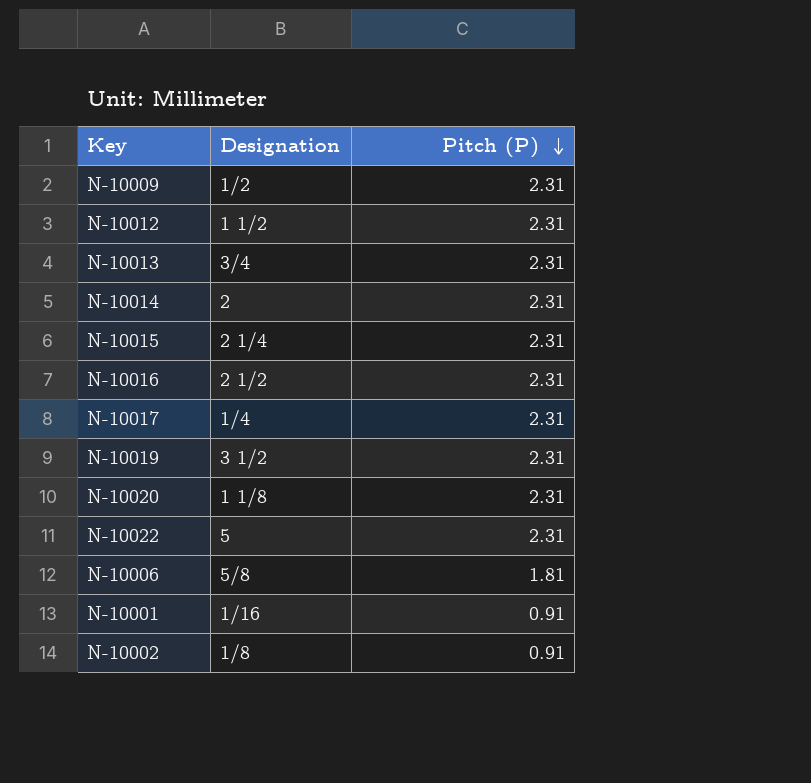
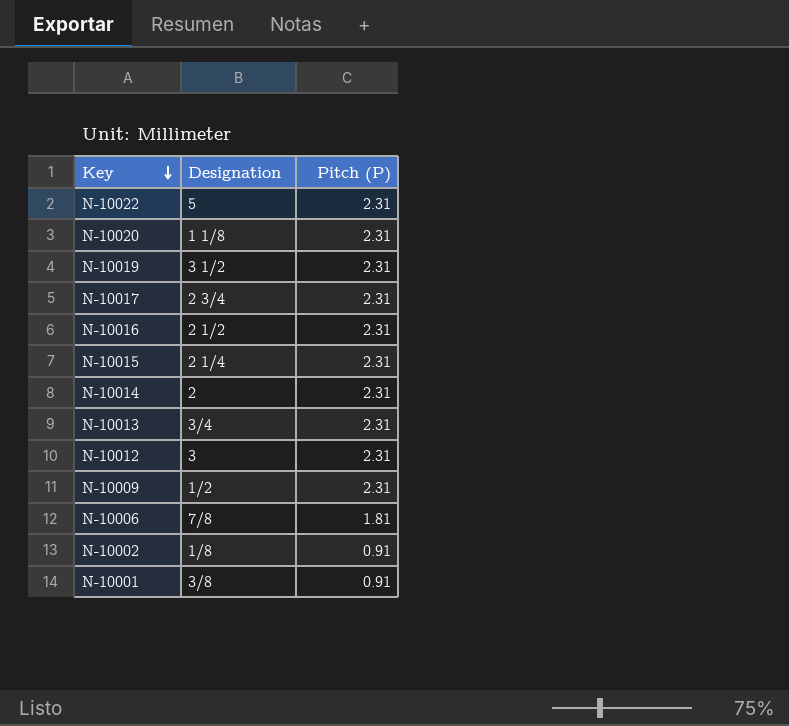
row order: Pitch (P) descending -> Key descending
N-10017 | Designation: 1/4 -> 2 3/4
N-10012 | Designation: 1 1/2 -> 3
N-10006 | Designation: 5/8 -> 7/8
N-10001 | Designation: 1/16 -> 3/8

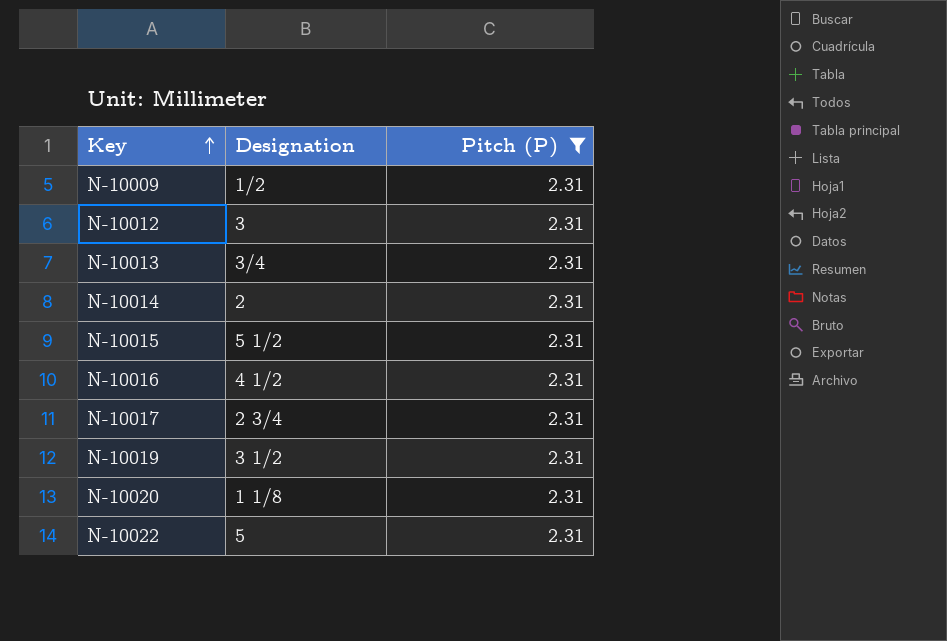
filter: none -> Pitch (P) = 2.31
row order: Key descending -> Key ascending
N-10015 | Designation: 2 1/4 -> 5 1/2
N-10016 | Designation: 2 1/2 -> 4 1/2

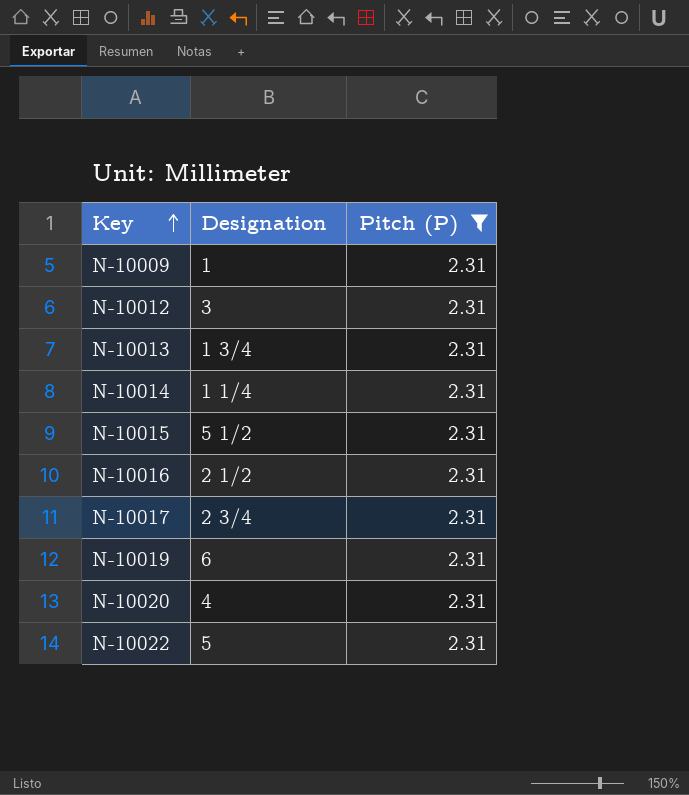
N-10009 | Designation: 1/2 -> 1
N-10013 | Designation: 3/4 -> 1 3/4
N-10014 | Designation: 2 -> 1 1/4
N-10016 | Designation: 4 1/2 -> 2 1/2
N-10019 | Designation: 3 1/2 -> 6
N-10020 | Designation: 1 1/8 -> 4

